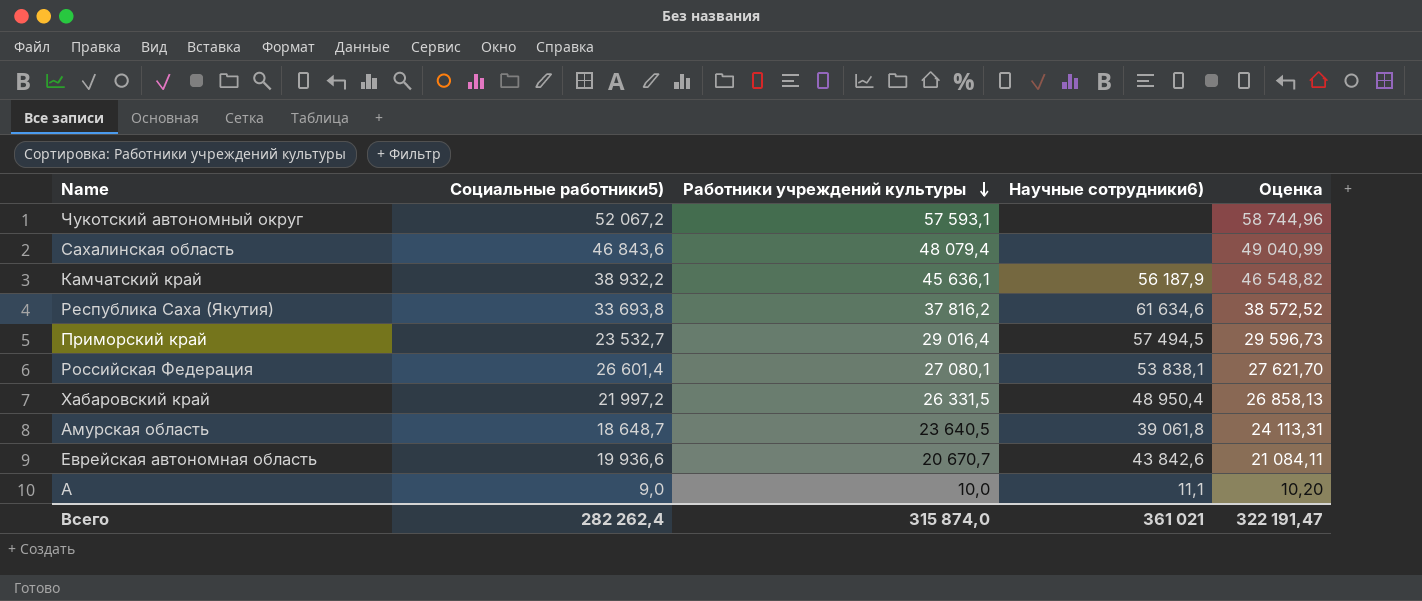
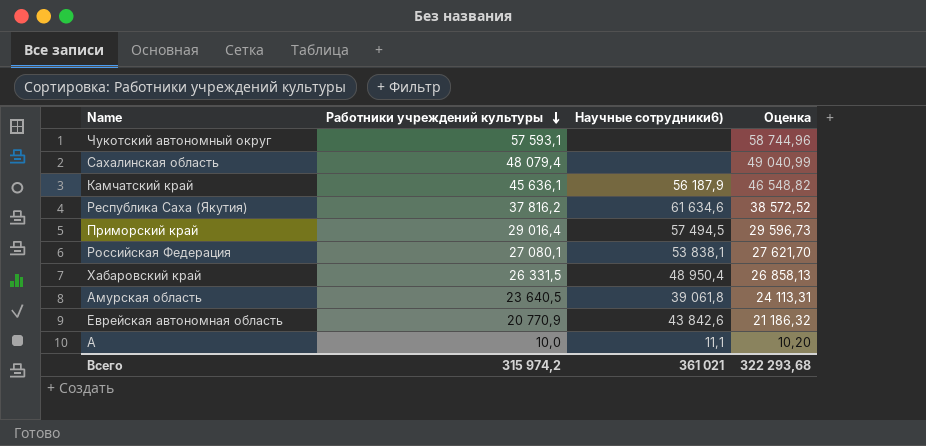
column Социальные работники5) | position: 2 -> none
Еврейская автономная область | Работники учреждений культуры: 20 670,7 -> 20 770,9
Еврейская автономная область | Оценка: 21 084,11 -> 21 186,32
Всего | Работники учреждений культуры: 315 874,0 -> 315 974,2
Всего | Оценка: 322 191,47 -> 322 293,68

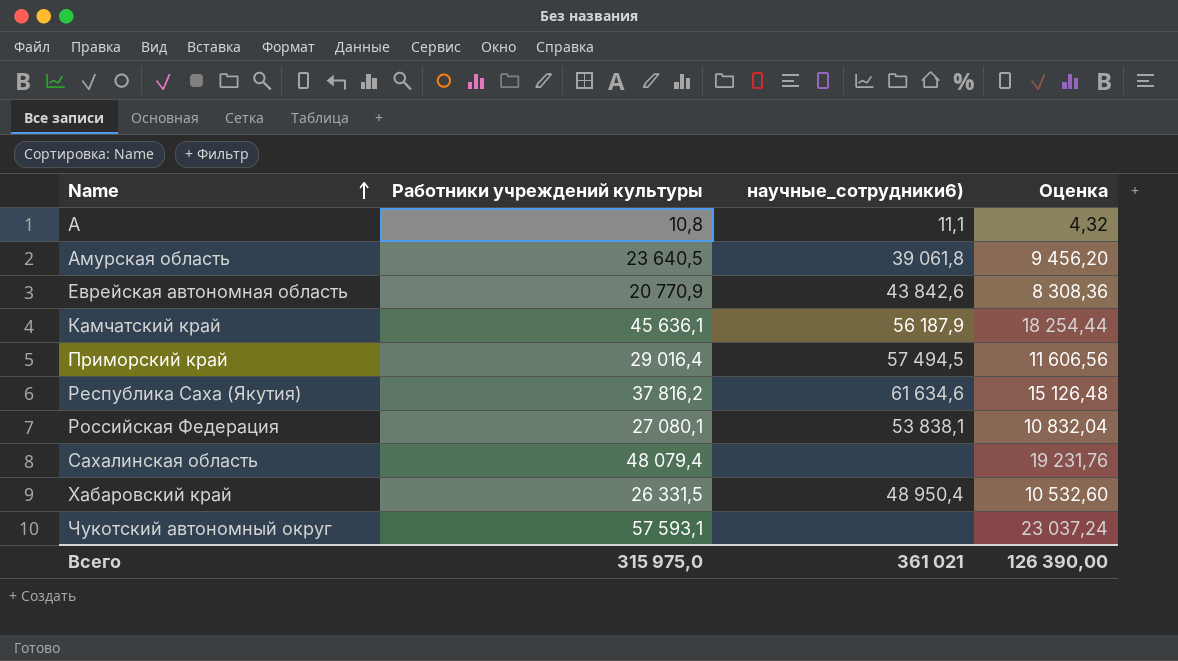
row order: Работники учреждений культуры descending -> Name ascending
column name: Научные сотрудники6) -> научные_сотрудники6)
column Оценка | formula: [Работники учреждений культуры] * 1,02 -> [Работники учреждений культуры] * 0,4
А | Работники учреждений культуры: 10,0 -> 10,8
Всего | Работники учреждений культуры: 315 974,2 -> 315 975,0
Всего | Оценка: 322 293,68 -> 126 390,00

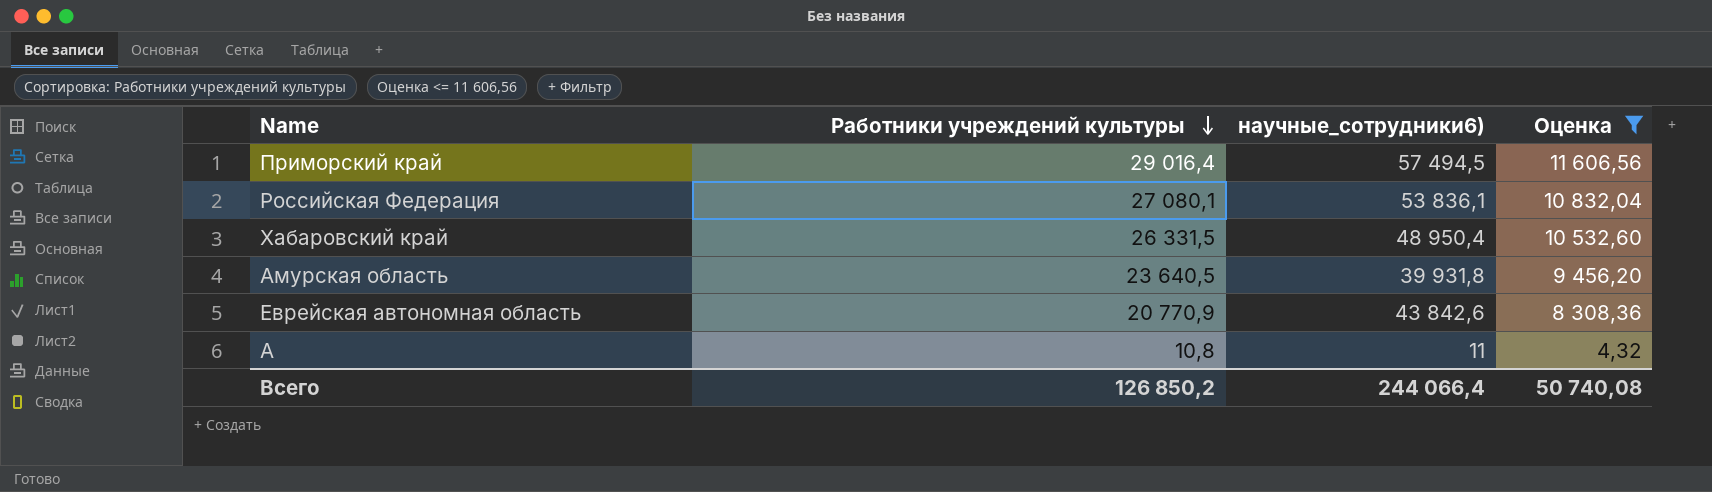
filter: none -> Оценка <= 11 606,56
row order: Name ascending -> Работники учреждений культуры descending
Российская Федерация | научные_сотрудники6): 53 838,1 -> 53 836,1
Амурская область | научные_сотрудники6): 39 061,8 -> 39 931,8
А | научные_сотрудники6): 11,1 -> 11
Всего | Работники учреждений культуры: 315 975,0 -> 126 850,2
Всего | научные_сотрудники6): 361 021 -> 244 066,4
Всего | Оценка: 126 390,00 -> 50 740,08

